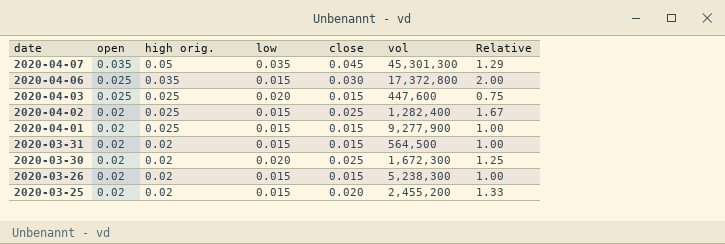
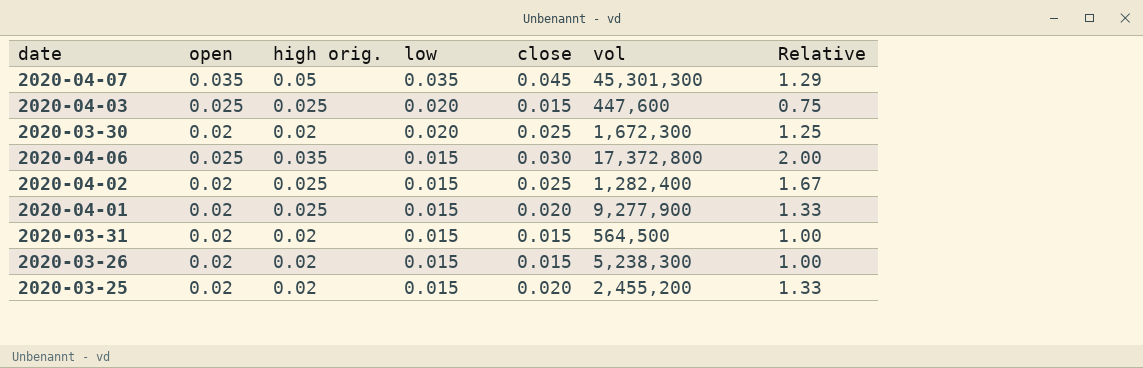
row order: date descending -> low descending
2020-04-01 | close: 0.015 -> 0.020
2020-04-01 | Relative: 1.00 -> 1.33

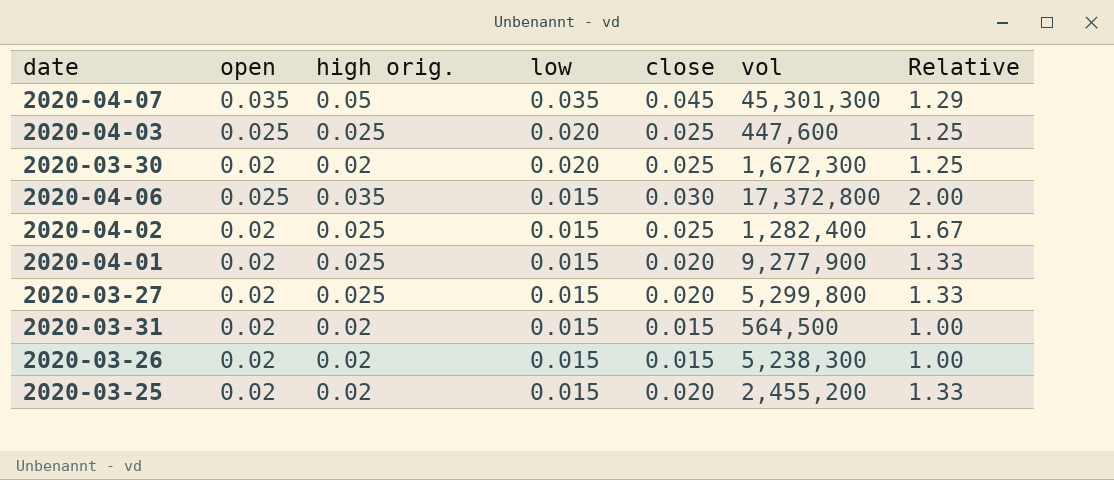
2020-04-03 | close: 0.015 -> 0.025
2020-04-03 | Relative: 0.75 -> 1.25
row 2020-03-27: none -> 0.02 | 0.025 | 0.015 | 0.020 | 5,299,800 | 1.33

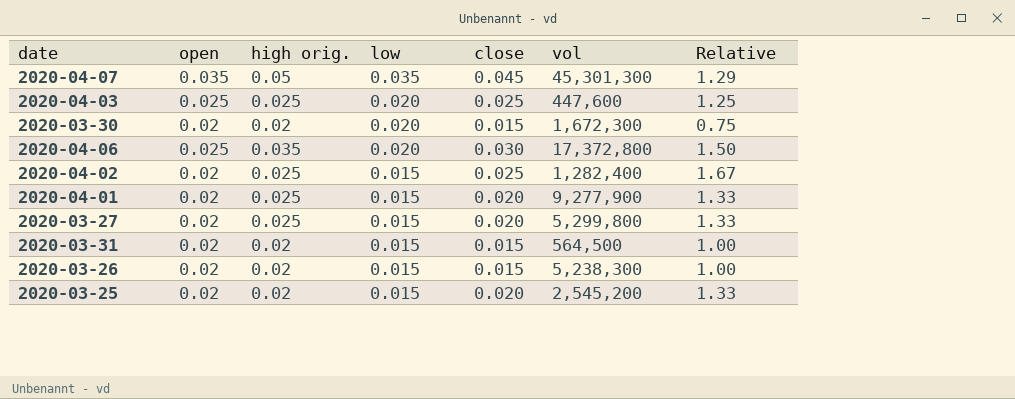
2020-03-30 | close: 0.025 -> 0.015
2020-03-30 | Relative: 1.25 -> 0.75
2020-04-06 | low: 0.015 -> 0.020
2020-04-06 | Relative: 2.00 -> 1.50
2020-03-25 | vol: 2,455,200 -> 2,545,200

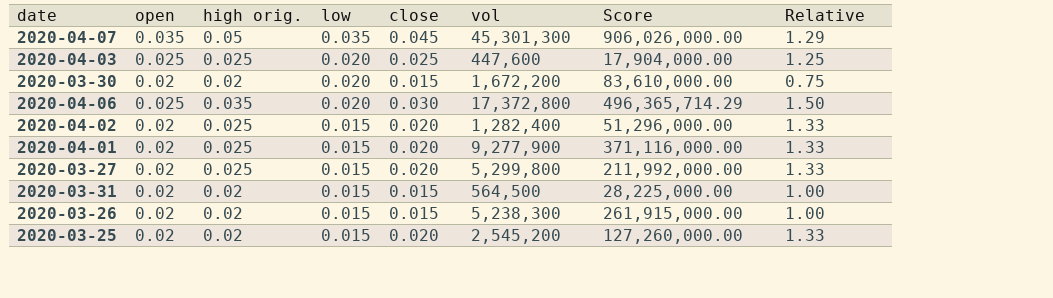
column Score | formula: none -> [vol] / [high orig.]
2020-03-30 | vol: 1,672,300 -> 1,672,200
2020-04-02 | close: 0.025 -> 0.020
2020-04-02 | Relative: 1.67 -> 1.33

